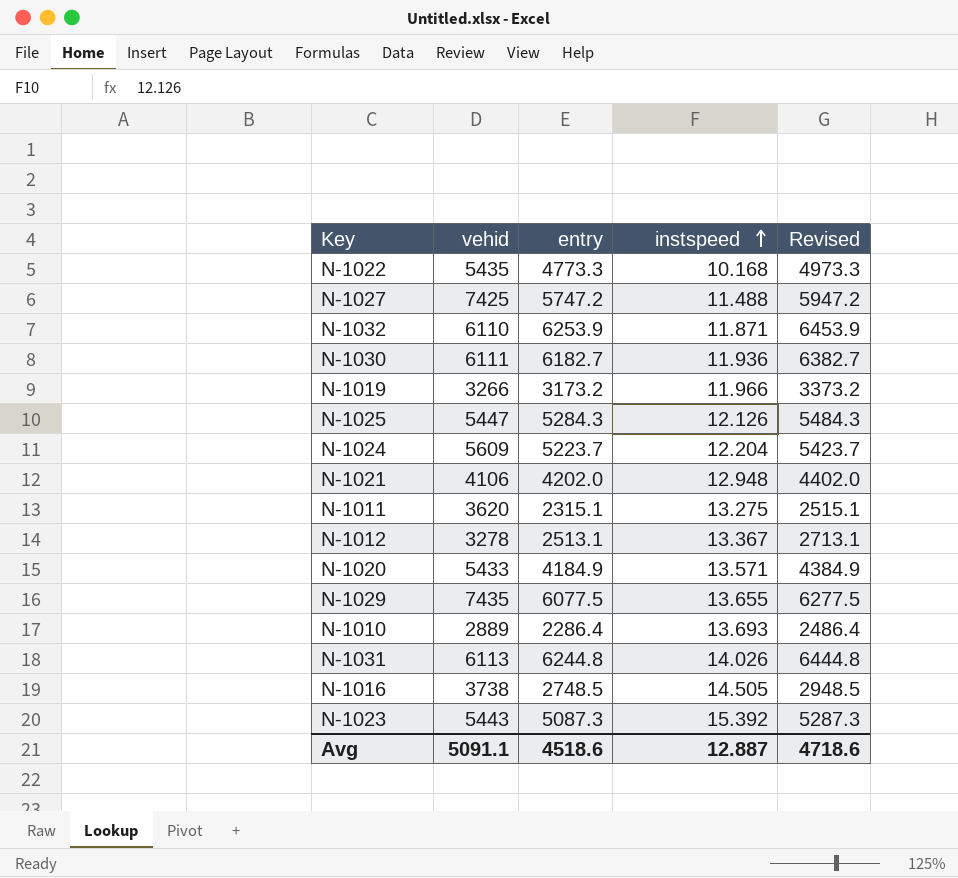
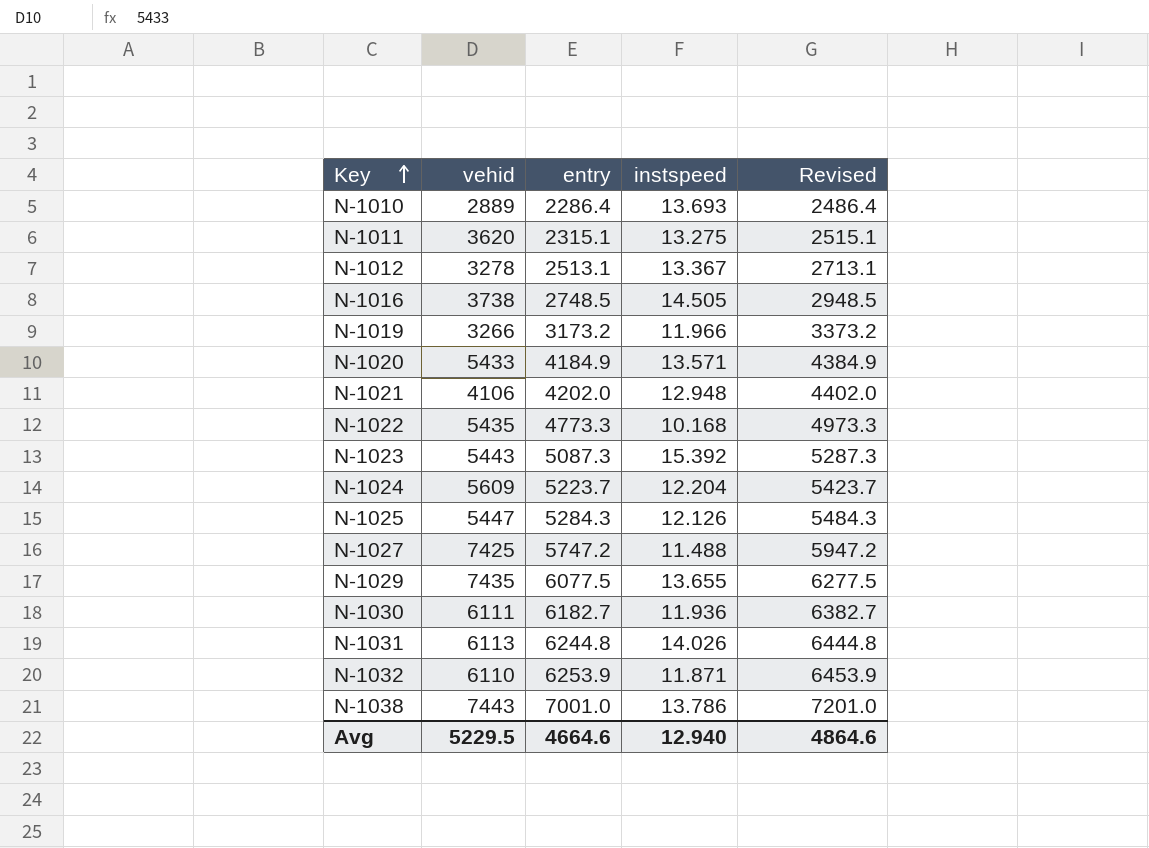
row order: instspeed ascending -> Key ascending
row N-1038: none -> 7443 | 7001.0 | 13.786 | 7201.0
Avg | vehid: 5091.1 -> 5229.5
Avg | entry: 4518.6 -> 4664.6
Avg | instspeed: 12.887 -> 12.940
Avg | Revised: 4718.6 -> 4864.6

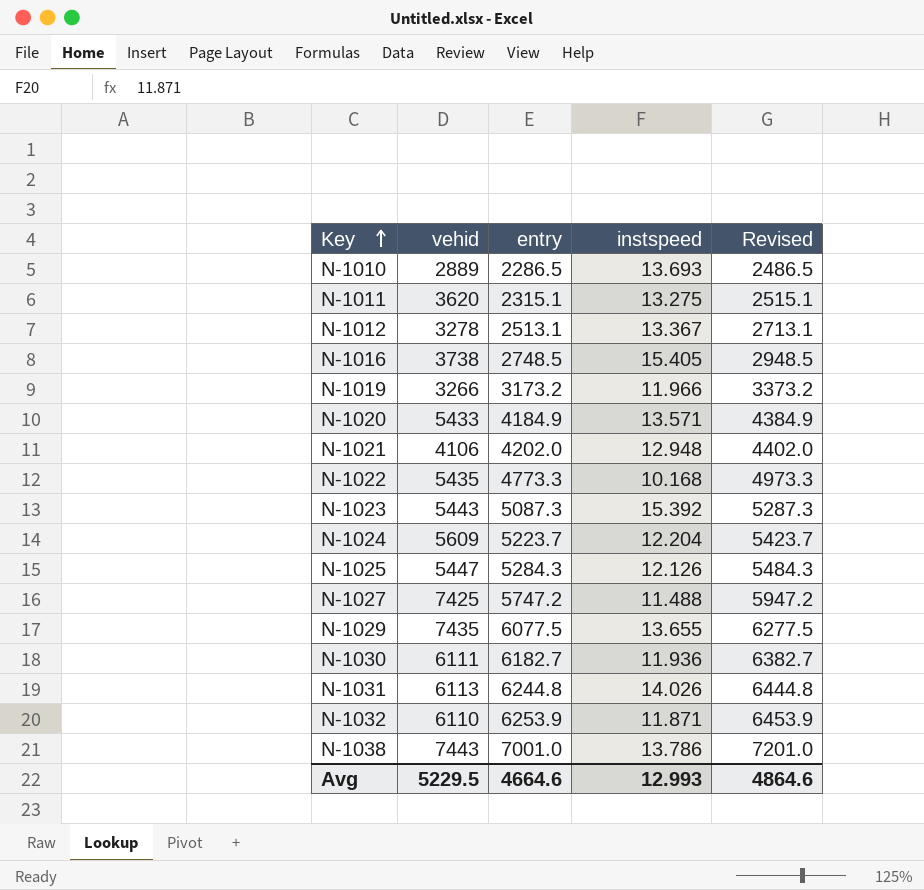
N-1010 | entry: 2286.4 -> 2286.5
N-1010 | Revised: 2486.4 -> 2486.5
N-1016 | instspeed: 14.505 -> 15.405
Avg | instspeed: 12.940 -> 12.993

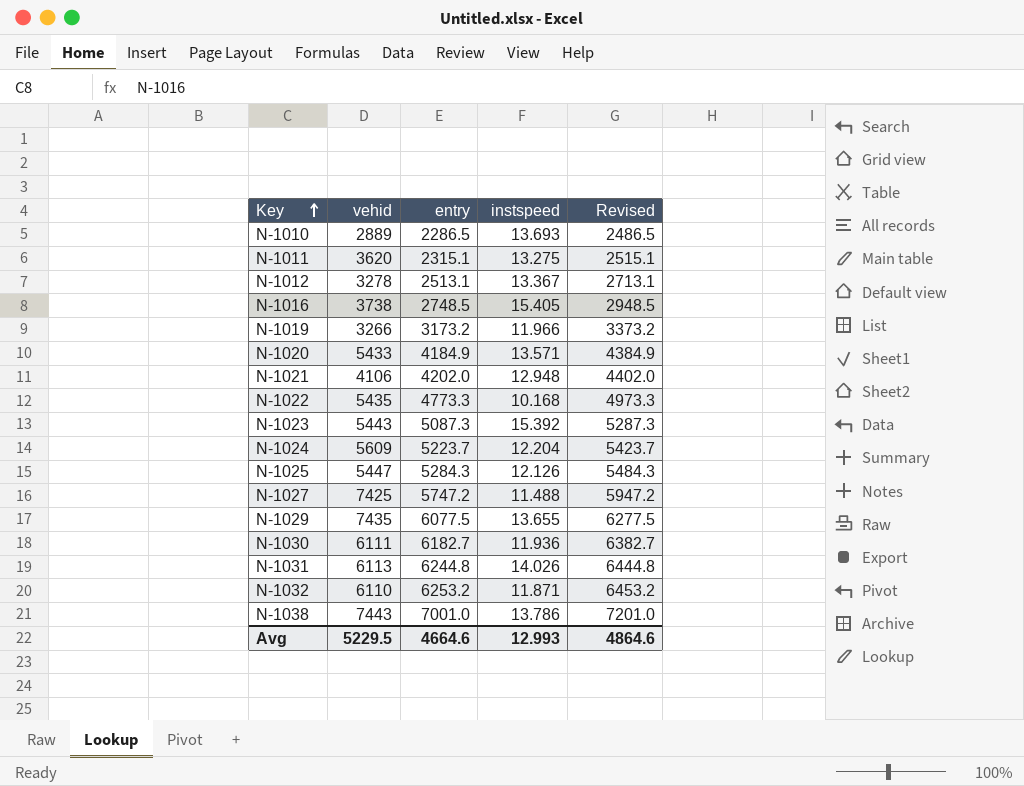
N-1032 | entry: 6253.9 -> 6253.2
N-1032 | Revised: 6453.9 -> 6453.2

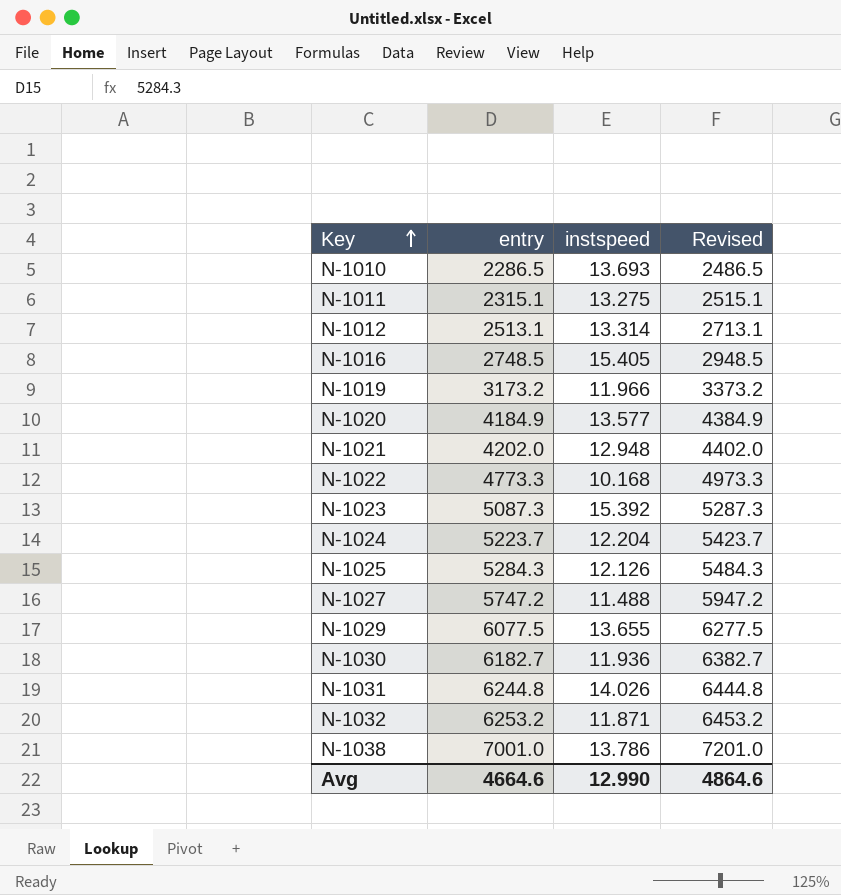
column vehid | position: 2 -> none
N-1012 | instspeed: 13.367 -> 13.314
N-1020 | instspeed: 13.571 -> 13.577
Avg | instspeed: 12.993 -> 12.990

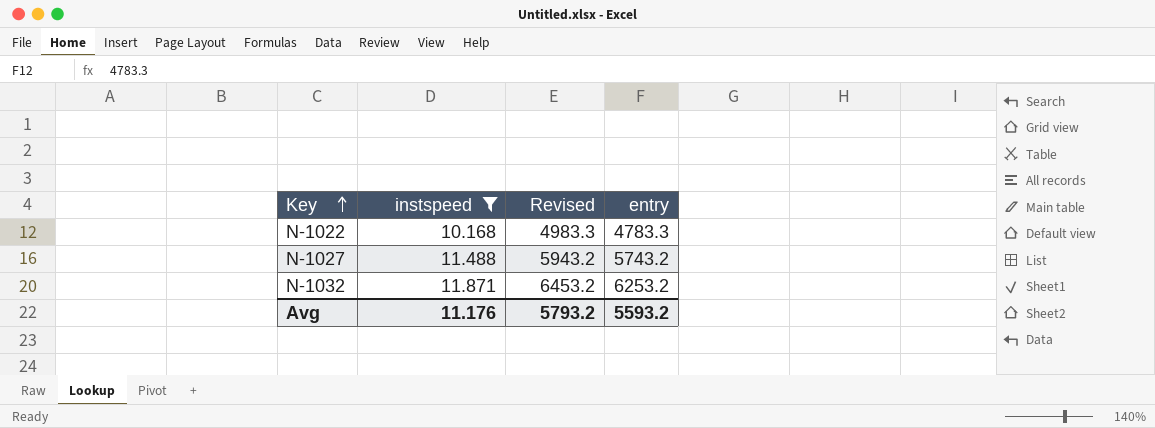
filter: none -> instspeed <= 11.871
column entry | position: 2 -> 4
N-1022 | Revised: 4973.3 -> 4983.3
N-1022 | entry: 4773.3 -> 4783.3
N-1027 | Revised: 5947.2 -> 5943.2
N-1027 | entry: 5747.2 -> 5743.2
Avg | instspeed: 12.990 -> 11.176
Avg | Revised: 4864.6 -> 5793.2
Avg | entry: 4664.6 -> 5593.2

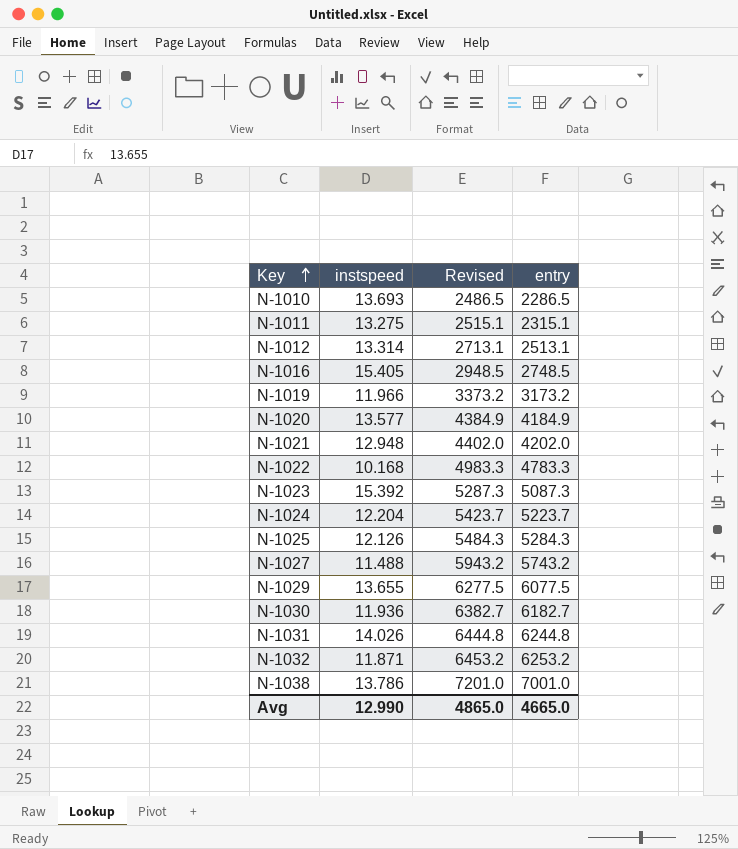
filter: instspeed <= 11.871 -> none
Avg | instspeed: 11.176 -> 12.990
Avg | Revised: 5793.2 -> 4865.0
Avg | entry: 5593.2 -> 4665.0

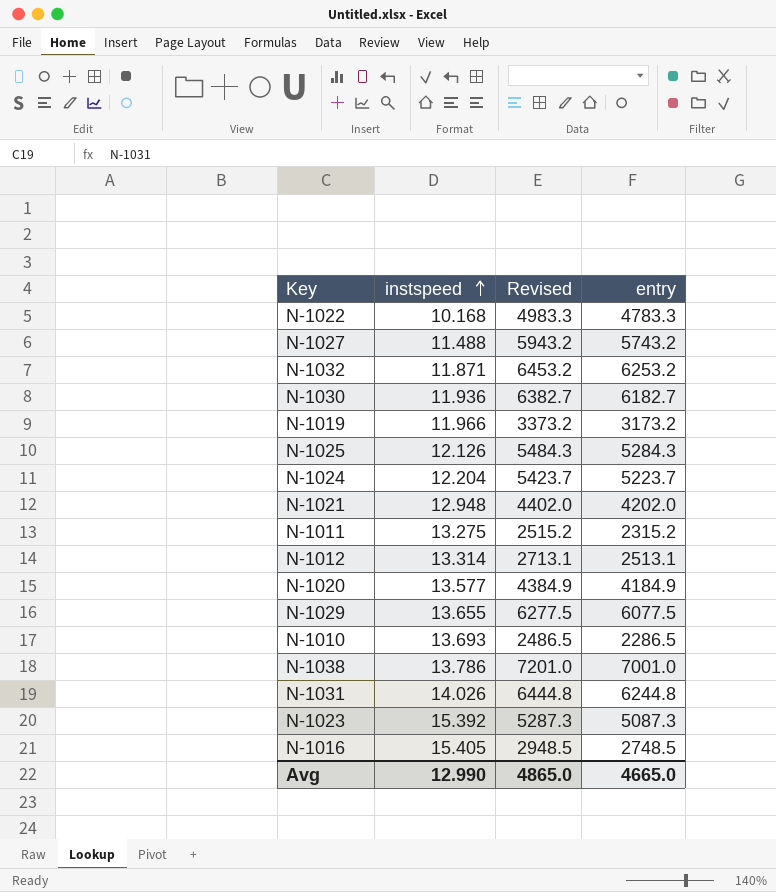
row order: Key ascending -> instspeed ascending
N-1011 | Revised: 2515.1 -> 2515.2
N-1011 | entry: 2315.1 -> 2315.2

